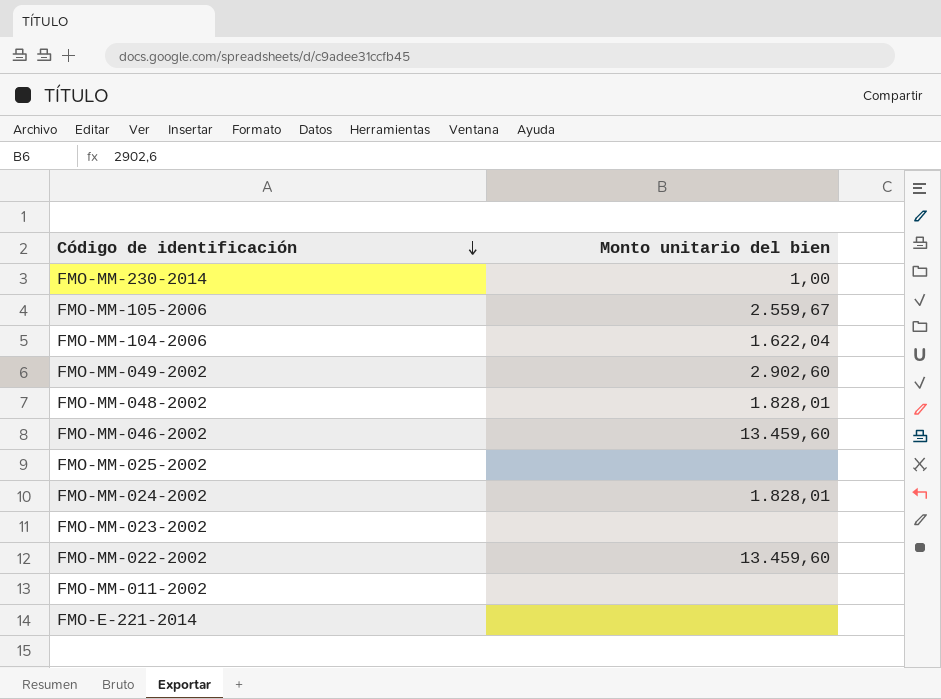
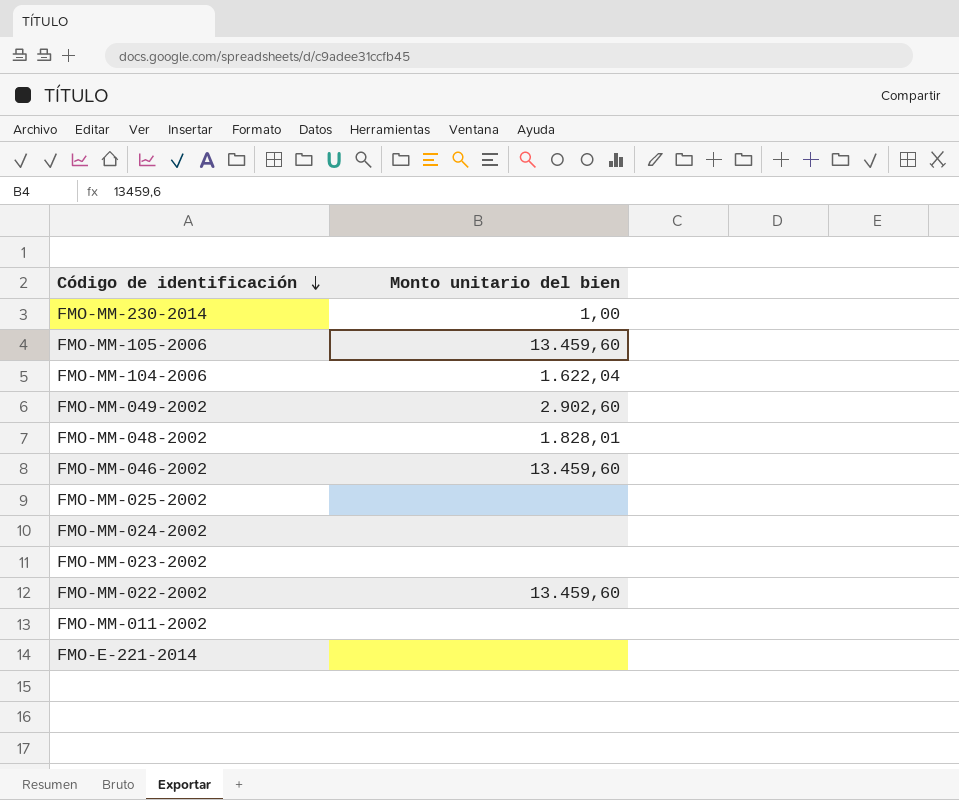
FMO-MM-105-2006 | Monto unitario del bien: 2.559,67 -> 13.459,60
FMO-MM-024-2002 | Monto unitario del bien: 1.828,01 -> none

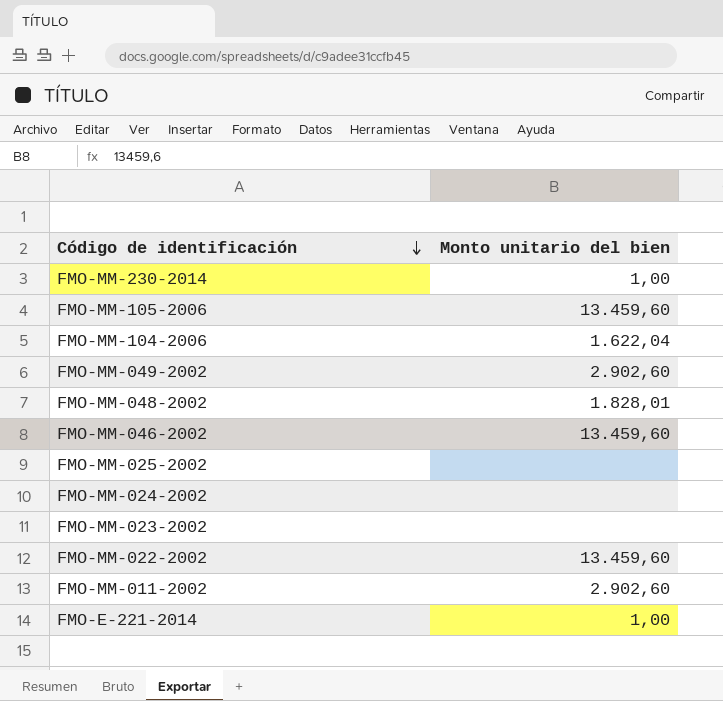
FMO-MM-011-2002 | Monto unitario del bien: none -> 2.902,60
FMO-E-221-2014 | Monto unitario del bien: none -> 1,00

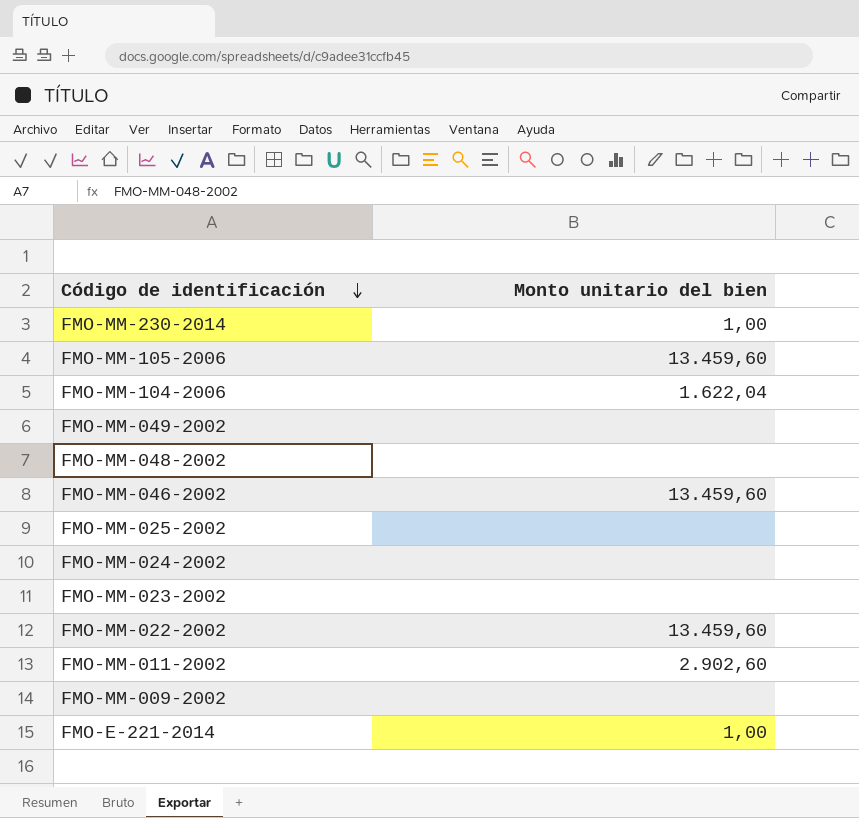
FMO-MM-049-2002 | Monto unitario del bien: 2.902,60 -> none
FMO-MM-048-2002 | Monto unitario del bien: 1.828,01 -> none
row FMO-MM-009-2002: none -> none

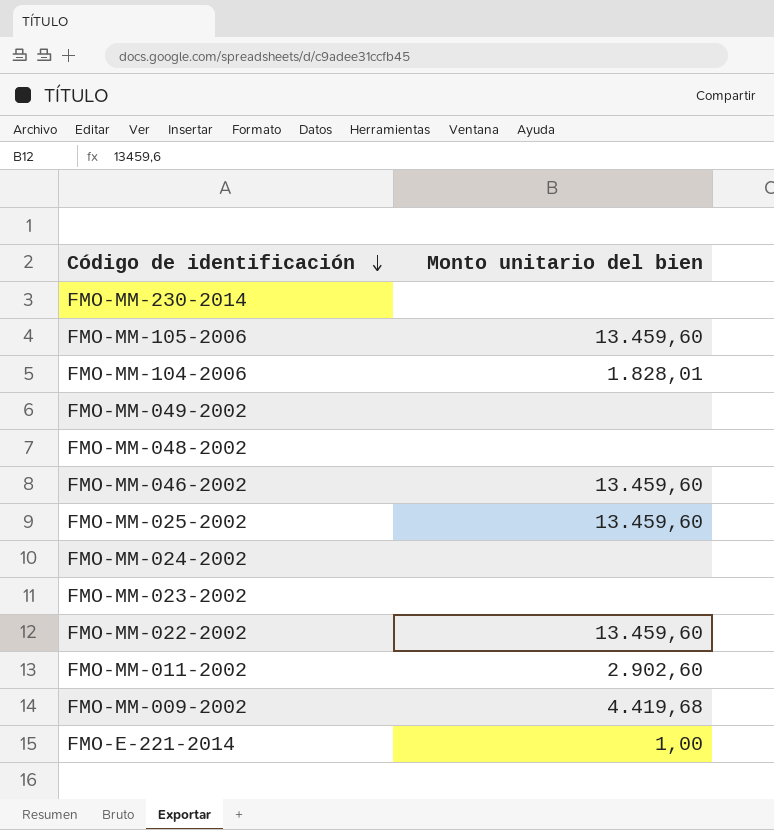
FMO-MM-230-2014 | Monto unitario del bien: 1,00 -> none
FMO-MM-104-2006 | Monto unitario del bien: 1.622,04 -> 1.828,01
FMO-MM-025-2002 | Monto unitario del bien: none -> 13.459,60
FMO-MM-009-2002 | Monto unitario del bien: none -> 4.419,68

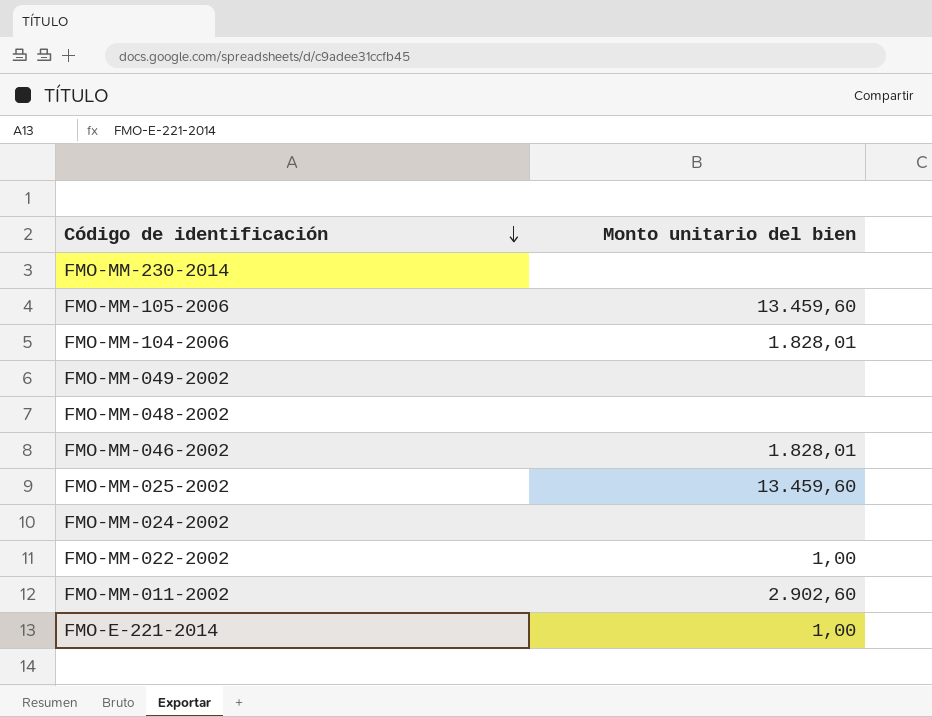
row FMO-MM-023-2002: none -> none
row FMO-MM-009-2002: 4.419,68 -> none
FMO-MM-046-2002 | Monto unitario del bien: 13.459,60 -> 1.828,01
FMO-MM-022-2002 | Monto unitario del bien: 13.459,60 -> 1,00

